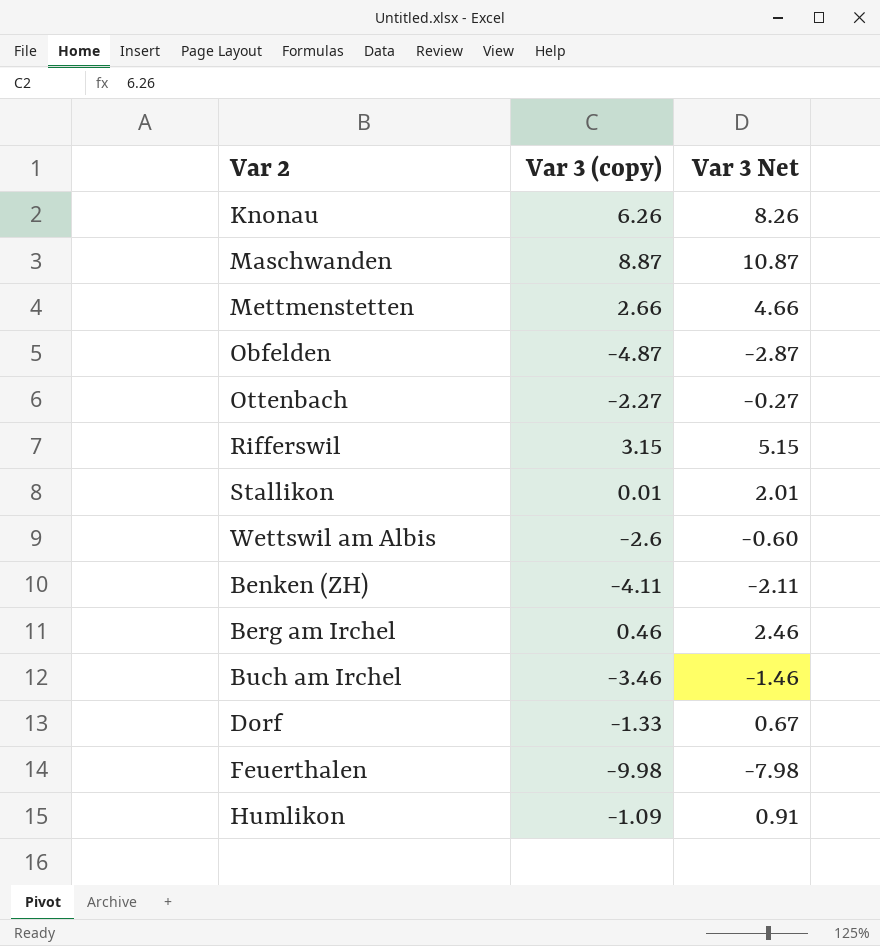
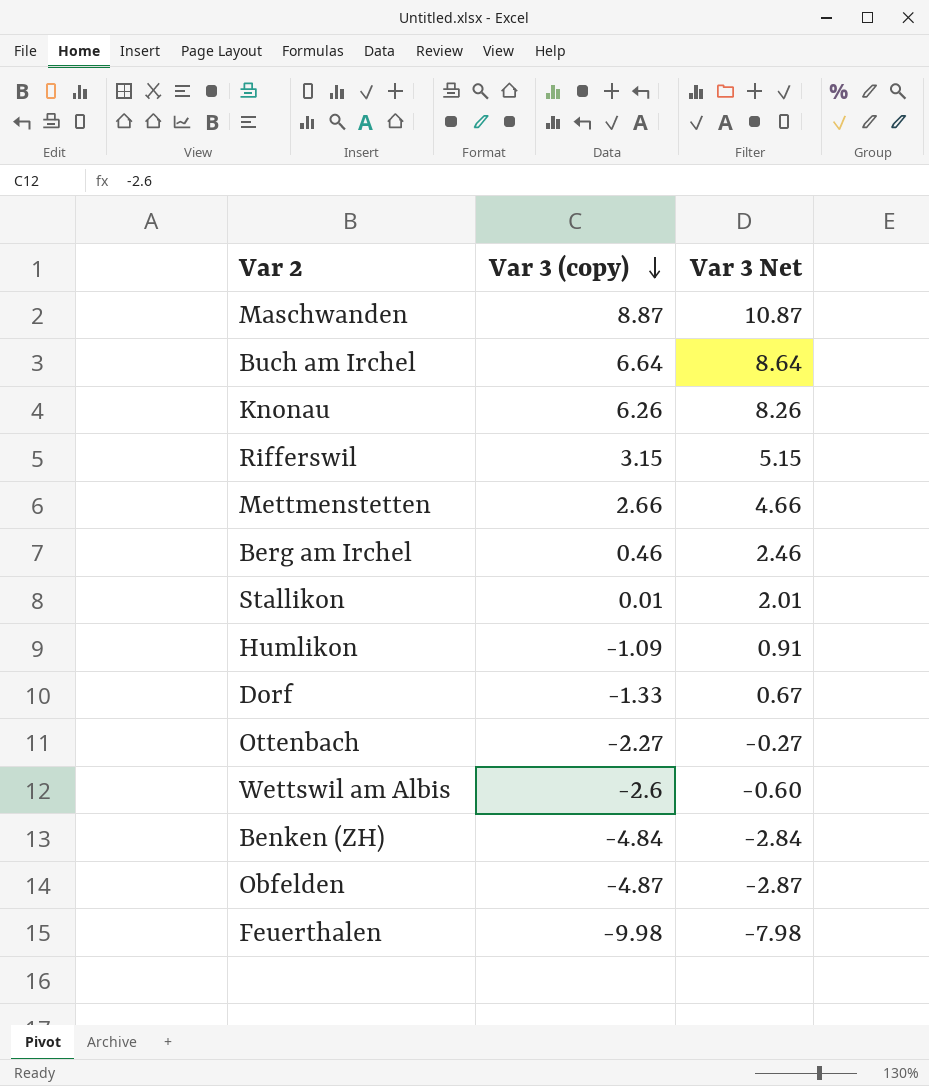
row order: none -> Var 3 (copy) descending
Buch am Irchel | Var 3 (copy): -3.46 -> 6.64
Buch am Irchel | Var 3 Net: -1.46 -> 8.64
Benken (ZH) | Var 3 (copy): -4.11 -> -4.84
Benken (ZH) | Var 3 Net: -2.11 -> -2.84

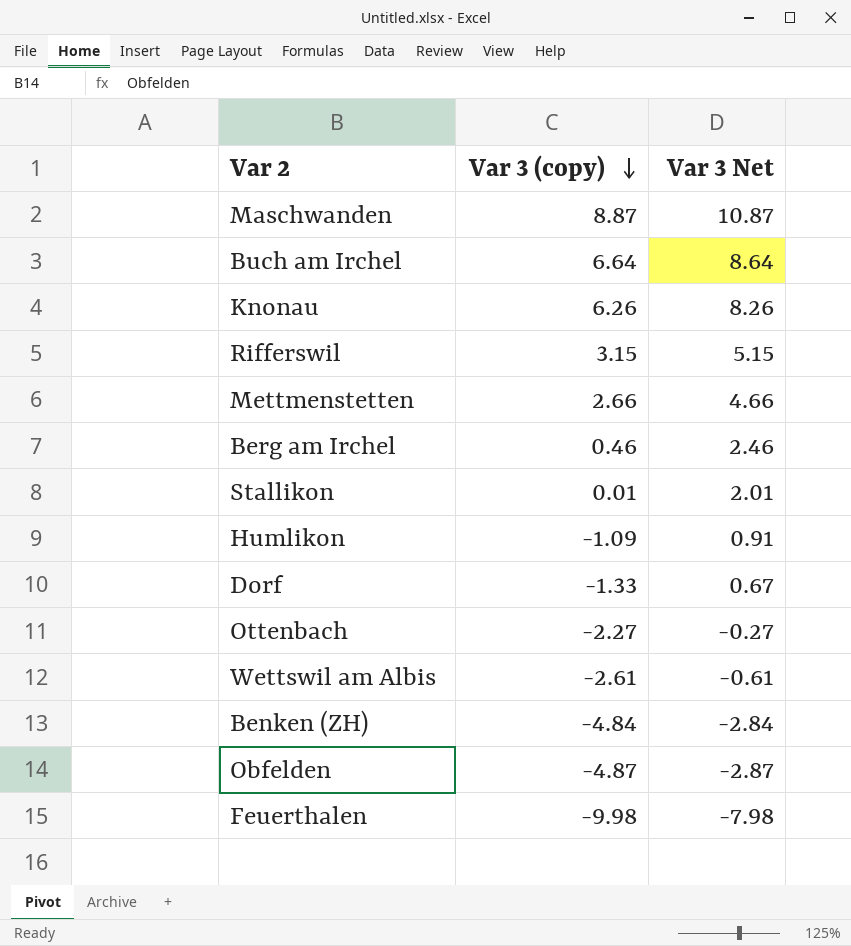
Wettswil am Albis | Var 3 (copy): -2.6 -> -2.61
Wettswil am Albis | Var 3 Net: -0.60 -> -0.61

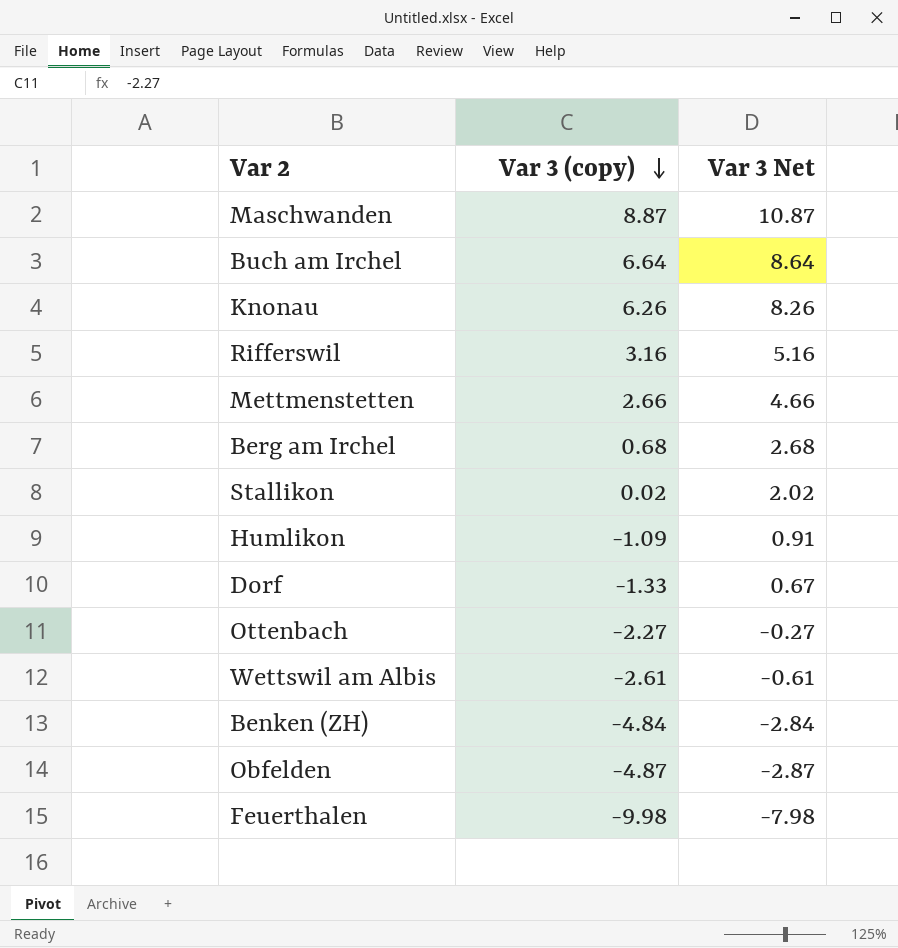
Rifferswil | Var 3 (copy): 3.15 -> 3.16
Rifferswil | Var 3 Net: 5.15 -> 5.16
Berg am Irchel | Var 3 (copy): 0.46 -> 0.68
Berg am Irchel | Var 3 Net: 2.46 -> 2.68
Stallikon | Var 3 (copy): 0.01 -> 0.02
Stallikon | Var 3 Net: 2.01 -> 2.02

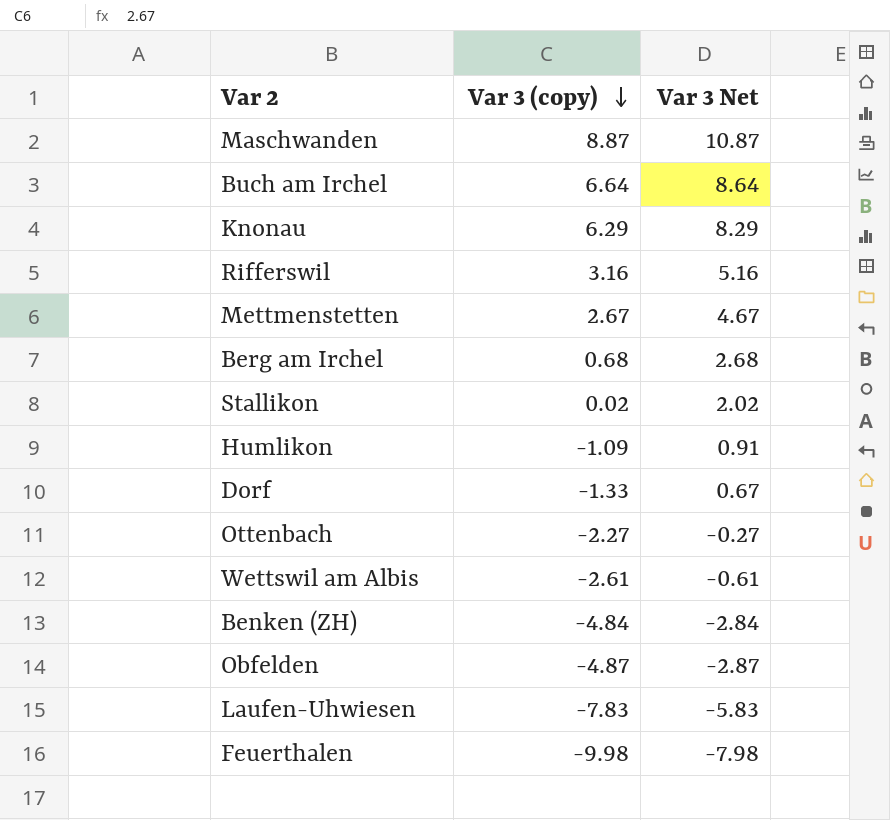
Knonau | Var 3 (copy): 6.26 -> 6.29
Knonau | Var 3 Net: 8.26 -> 8.29
Mettmenstetten | Var 3 (copy): 2.66 -> 2.67
Mettmenstetten | Var 3 Net: 4.66 -> 4.67
row Laufen-Uhwiesen: none -> -7.83 | -5.83

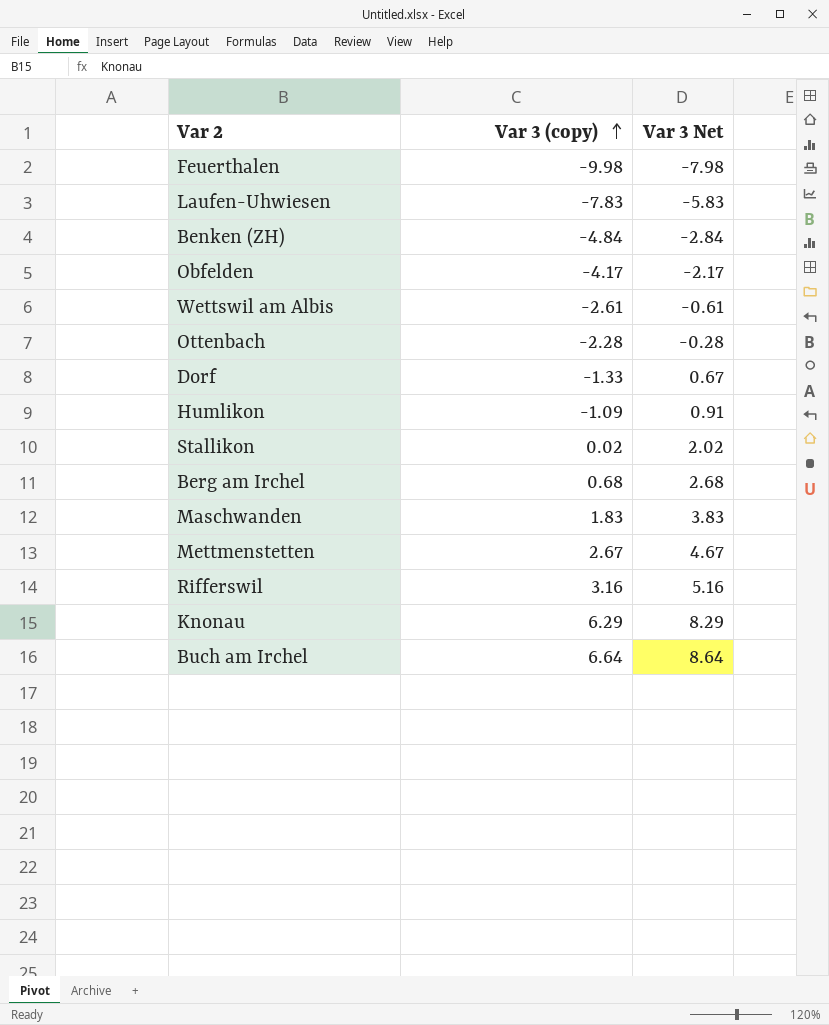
row order: Var 3 (copy) descending -> Var 3 (copy) ascending
Obfelden | Var 3 (copy): -4.87 -> -4.17
Obfelden | Var 3 Net: -2.87 -> -2.17
Ottenbach | Var 3 (copy): -2.27 -> -2.28
Ottenbach | Var 3 Net: -0.27 -> -0.28
Maschwanden | Var 3 (copy): 8.87 -> 1.83
Maschwanden | Var 3 Net: 10.87 -> 3.83

